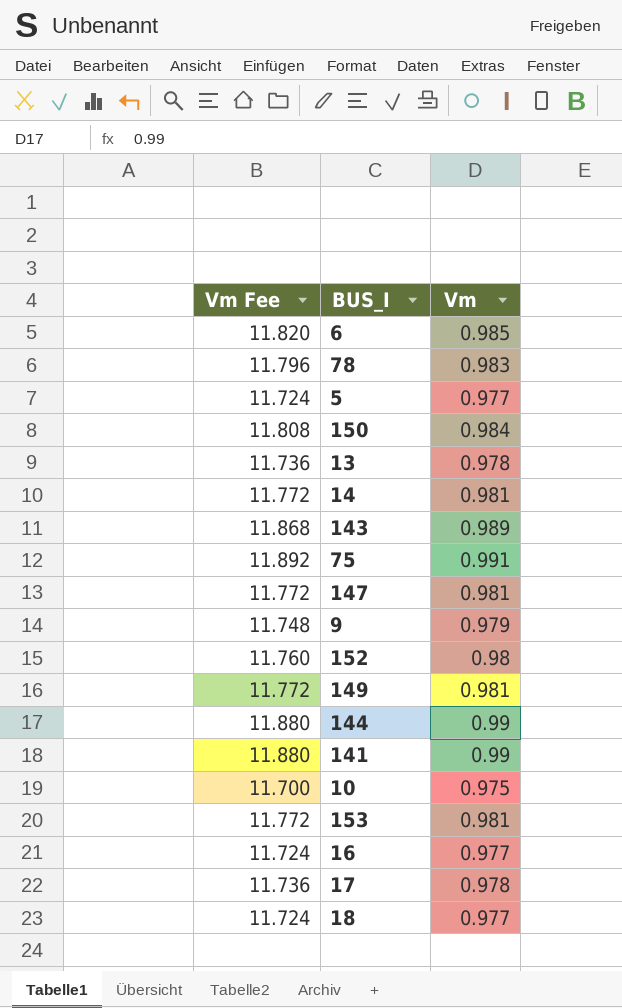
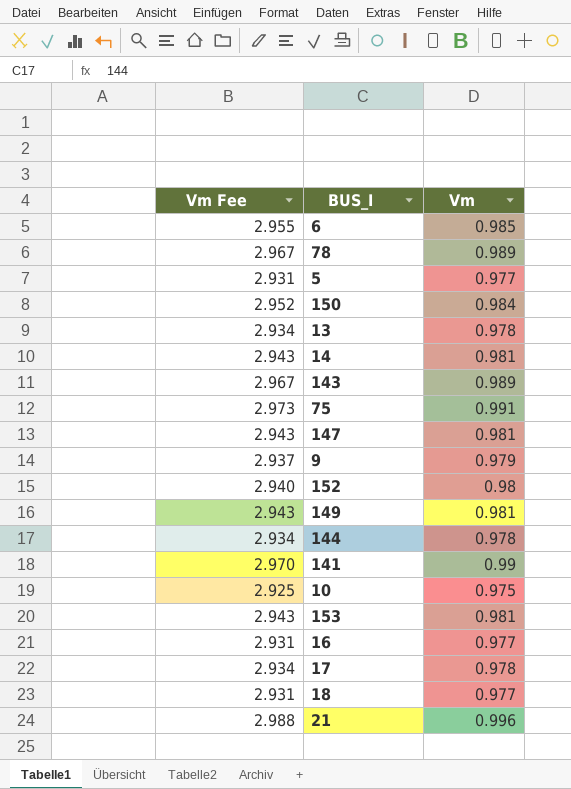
column Vm Fee | formula: [Vm] * 12 -> [Vm] * 3
78 | Vm: 0.983 -> 0.989
144 | Vm: 0.99 -> 0.978
row 21: none -> 2.988 | 0.996

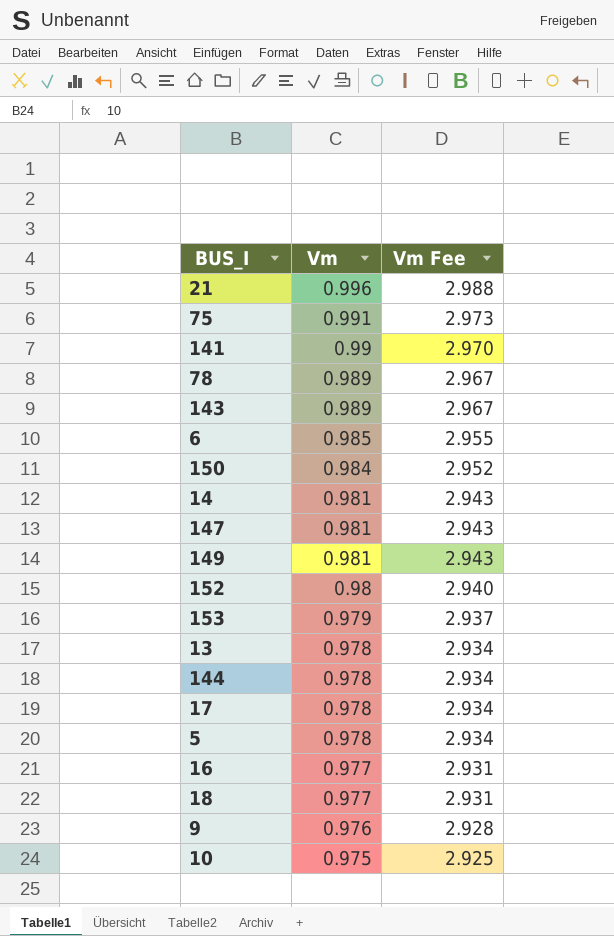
row order: none -> Vm descending
column Vm Fee | position: 1 -> 3
153 | Vm: 0.981 -> 0.979
153 | Vm Fee: 2.943 -> 2.937
5 | Vm: 0.977 -> 0.978
5 | Vm Fee: 2.931 -> 2.934
9 | Vm: 0.979 -> 0.976
9 | Vm Fee: 2.937 -> 2.928

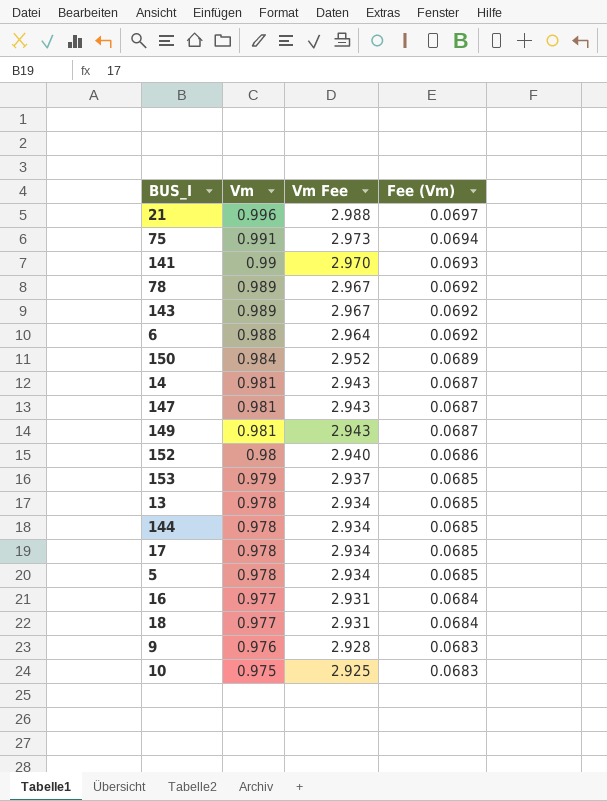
column Fee (Vm) | formula: none -> [Vm] * 0.07
6 | Vm: 0.985 -> 0.988
6 | Vm Fee: 2.955 -> 2.964

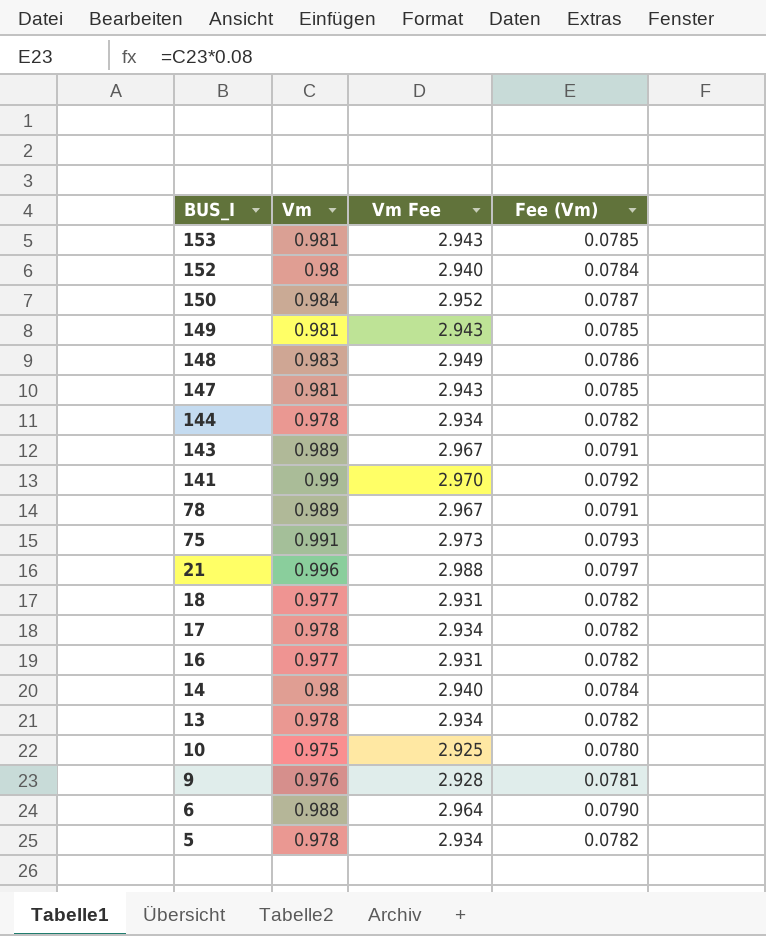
row order: Vm descending -> BUS_I descending
column Fee (Vm) | formula: [Vm] * 0.07 -> [Vm] * 0.08
153 | Vm: 0.979 -> 0.981
153 | Vm Fee: 2.937 -> 2.943
row 148: none -> 0.983 | 2.949 | 0.0786
14 | Vm: 0.981 -> 0.98
14 | Vm Fee: 2.943 -> 2.940

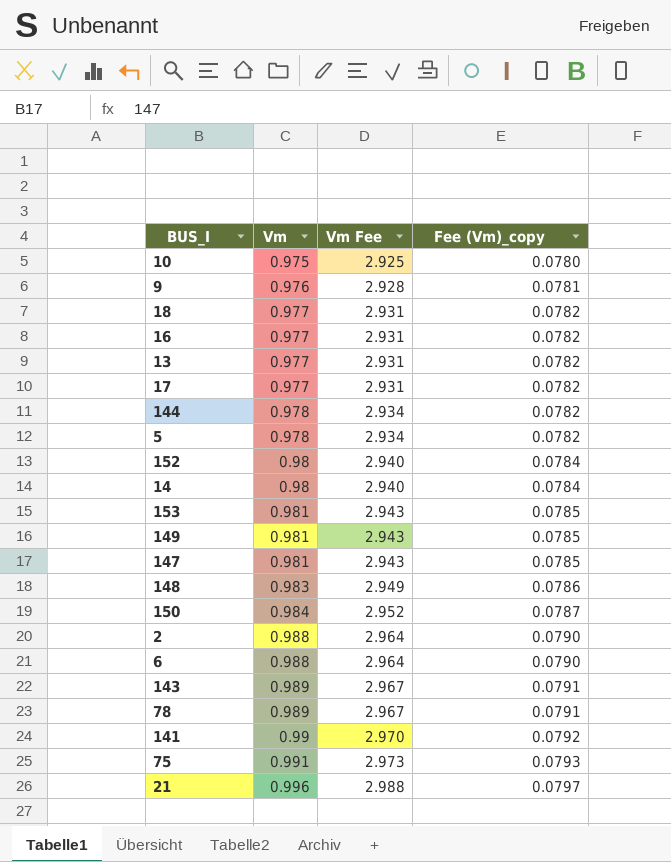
row order: BUS_I descending -> Vm ascending
column name: Fee (Vm) -> Fee (Vm)_copy
13 | Vm: 0.978 -> 0.977
13 | Vm Fee: 2.934 -> 2.931
17 | Vm: 0.978 -> 0.977
17 | Vm Fee: 2.934 -> 2.931
row 2: none -> 0.988 | 2.964 | 0.0790

